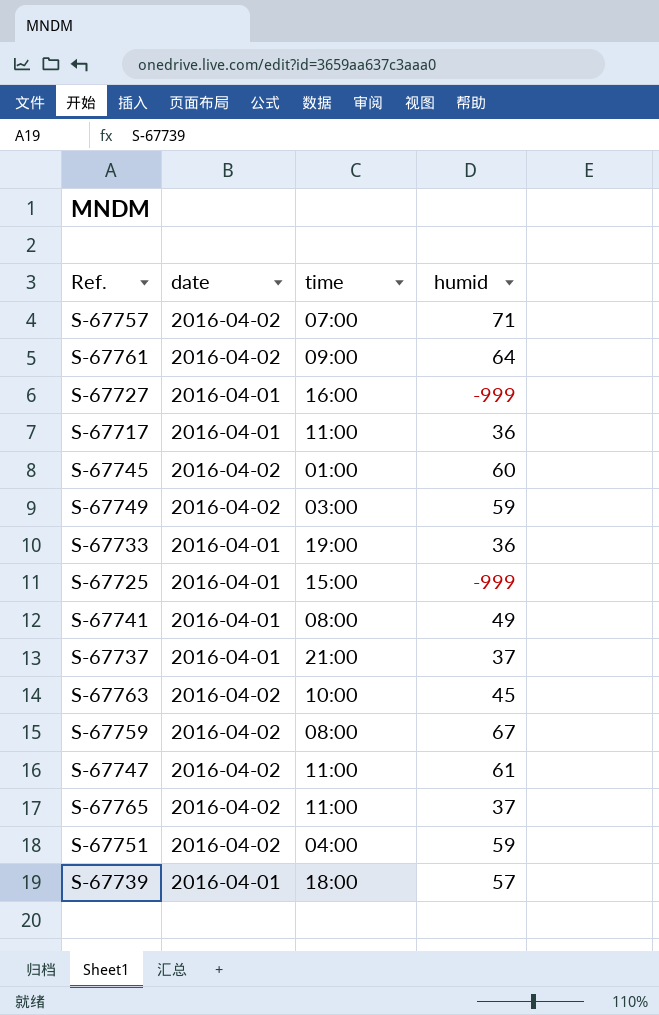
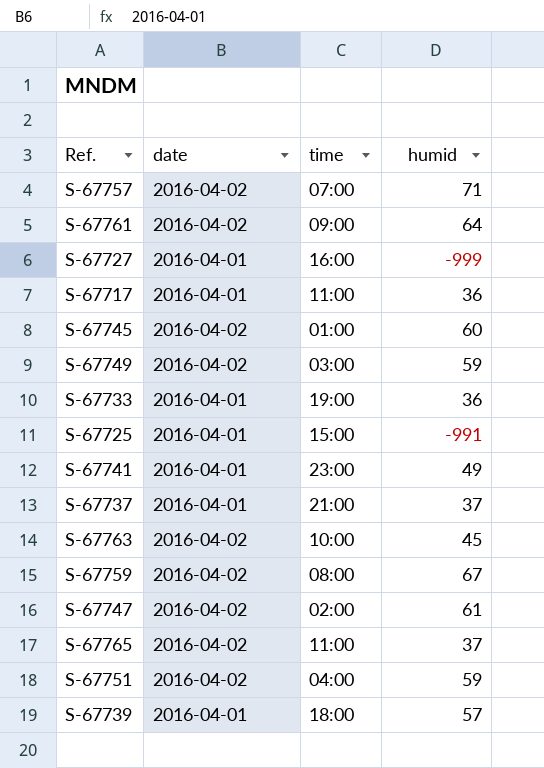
S-67725 | humid: -999 -> -991
S-67741 | time: 08:00 -> 23:00
S-67747 | time: 11:00 -> 02:00

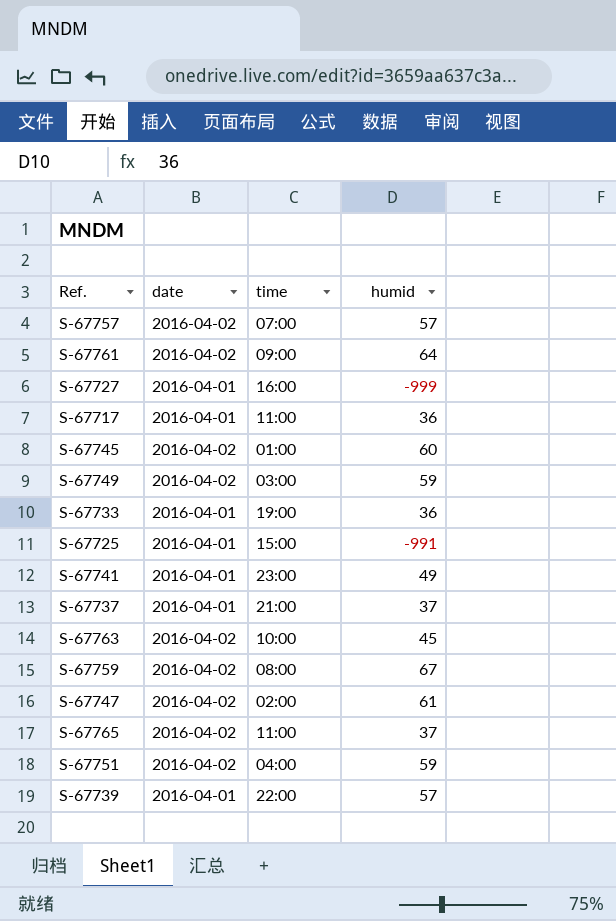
S-67757 | humid: 71 -> 57
S-67739 | time: 18:00 -> 22:00

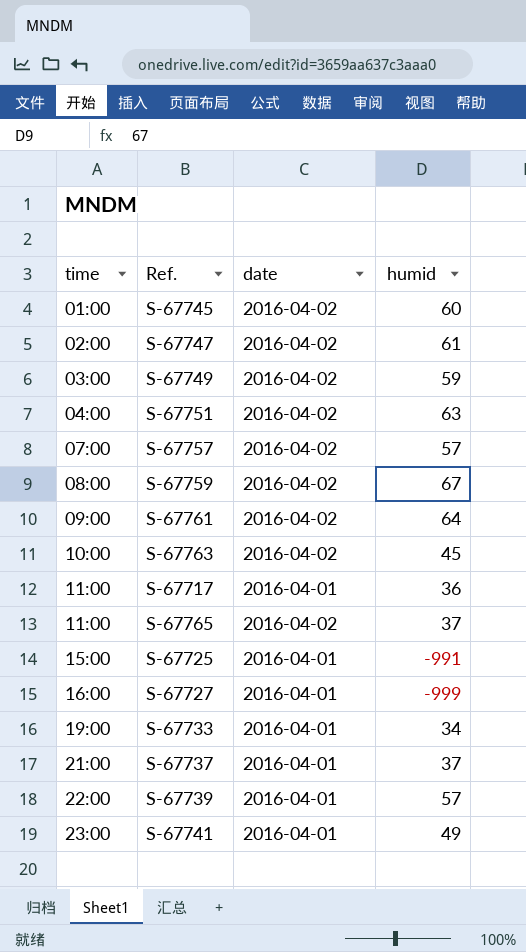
row order: none -> time ascending
column time | position: 3 -> 1
S-67751 | humid: 59 -> 63
S-67733 | humid: 36 -> 34

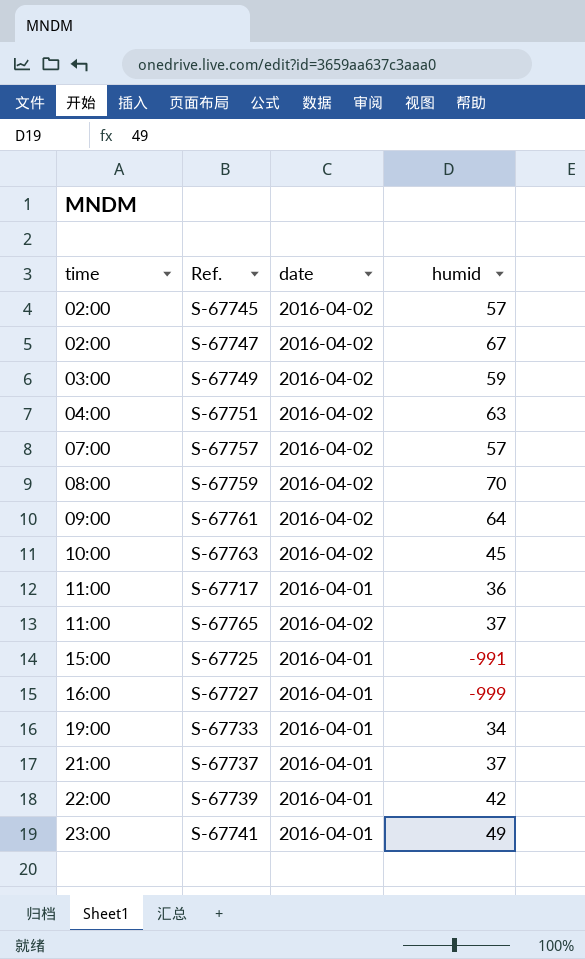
S-67745 | time: 01:00 -> 02:00
S-67745 | humid: 60 -> 57
S-67747 | humid: 61 -> 67
S-67759 | humid: 67 -> 70
S-67739 | humid: 57 -> 42

